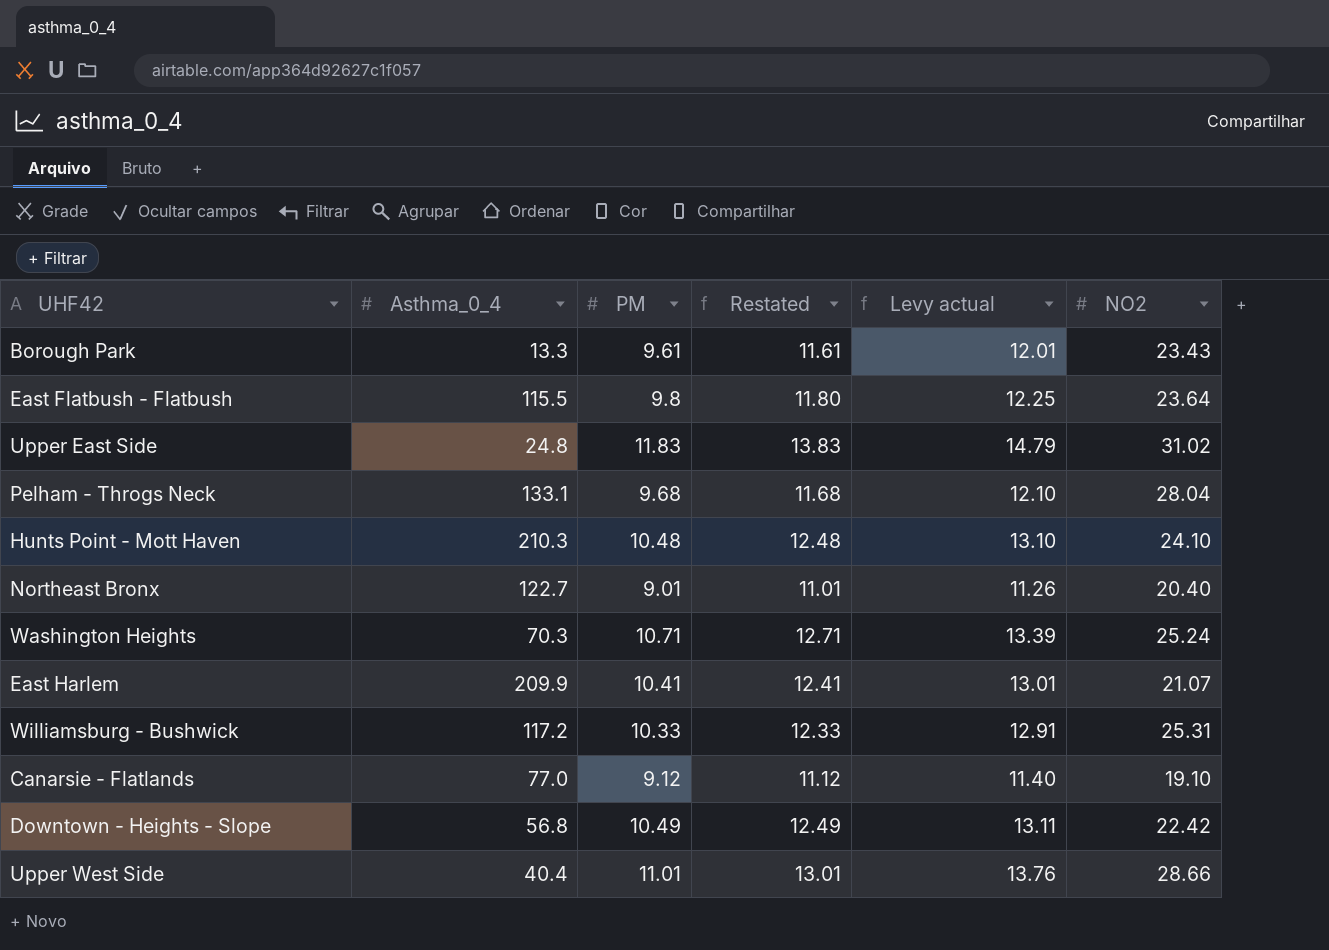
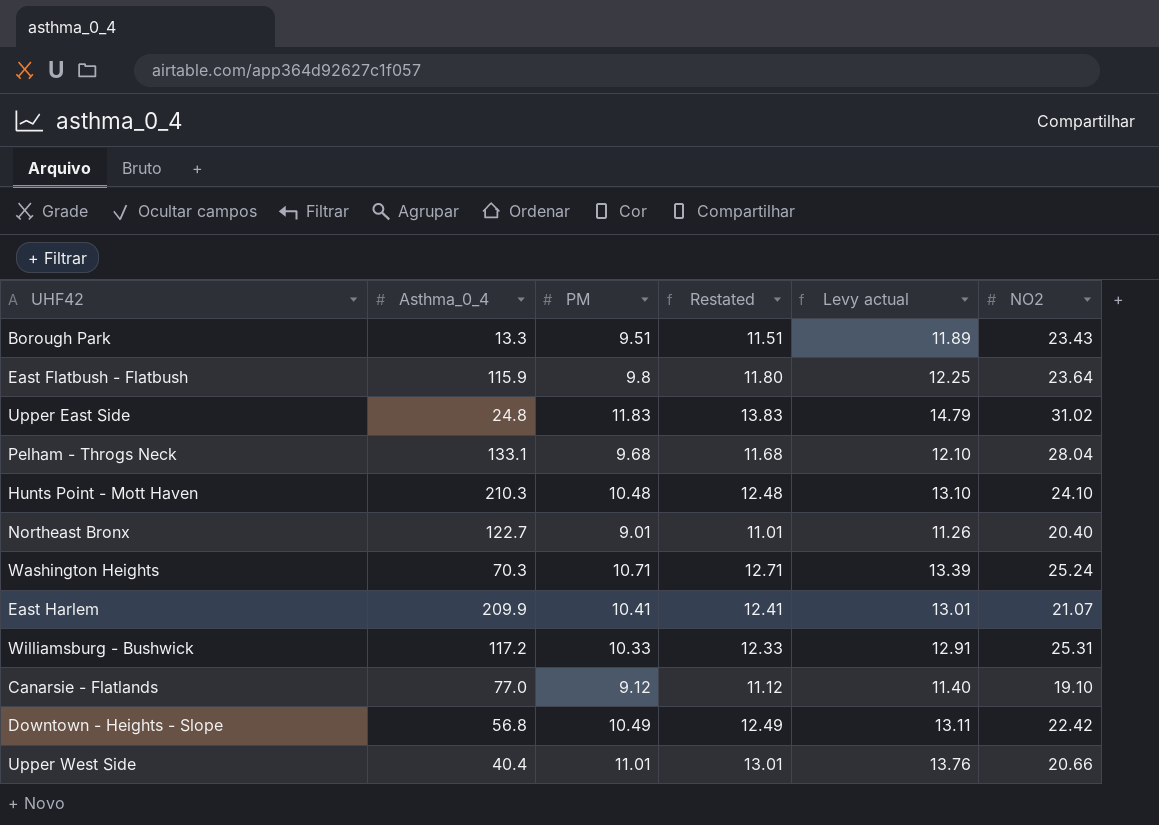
Borough Park | PM: 9.61 -> 9.51
Borough Park | Restated: 11.61 -> 11.51
Borough Park | Levy actual: 12.01 -> 11.89
East Flatbush - Flatbush | Asthma_0_4: 115.5 -> 115.9
Upper West Side | NO2: 28.66 -> 20.66

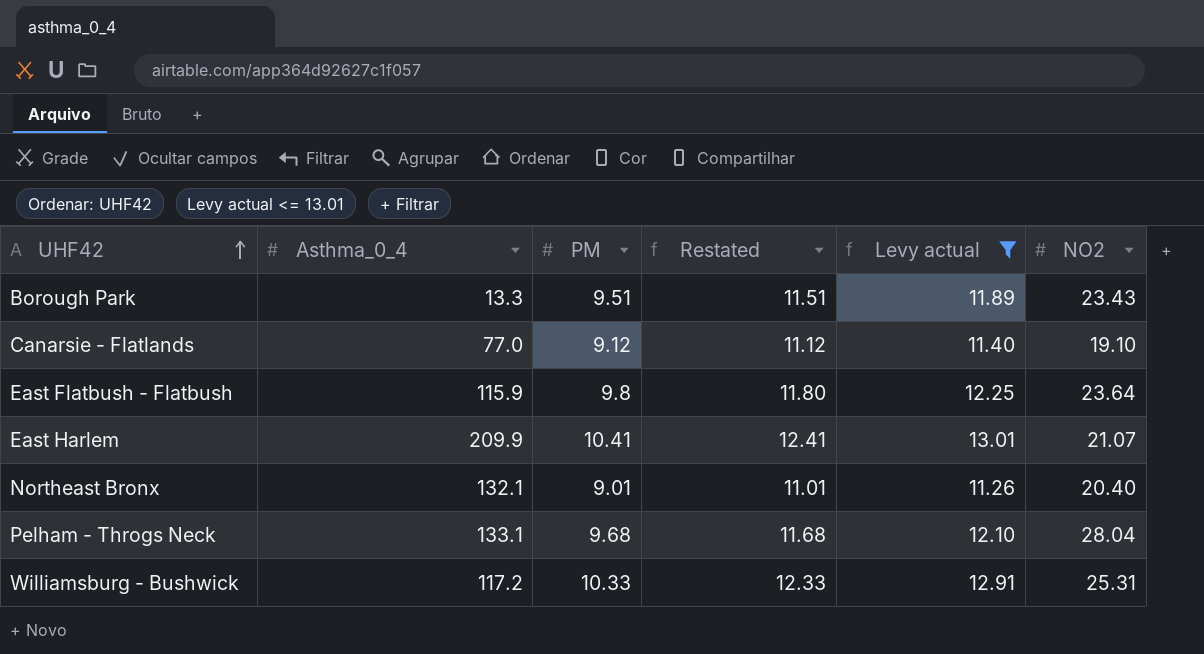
filter: none -> Levy actual <= 13.01
row order: none -> UHF42 ascending
Northeast Bronx | Asthma_0_4: 122.7 -> 132.1

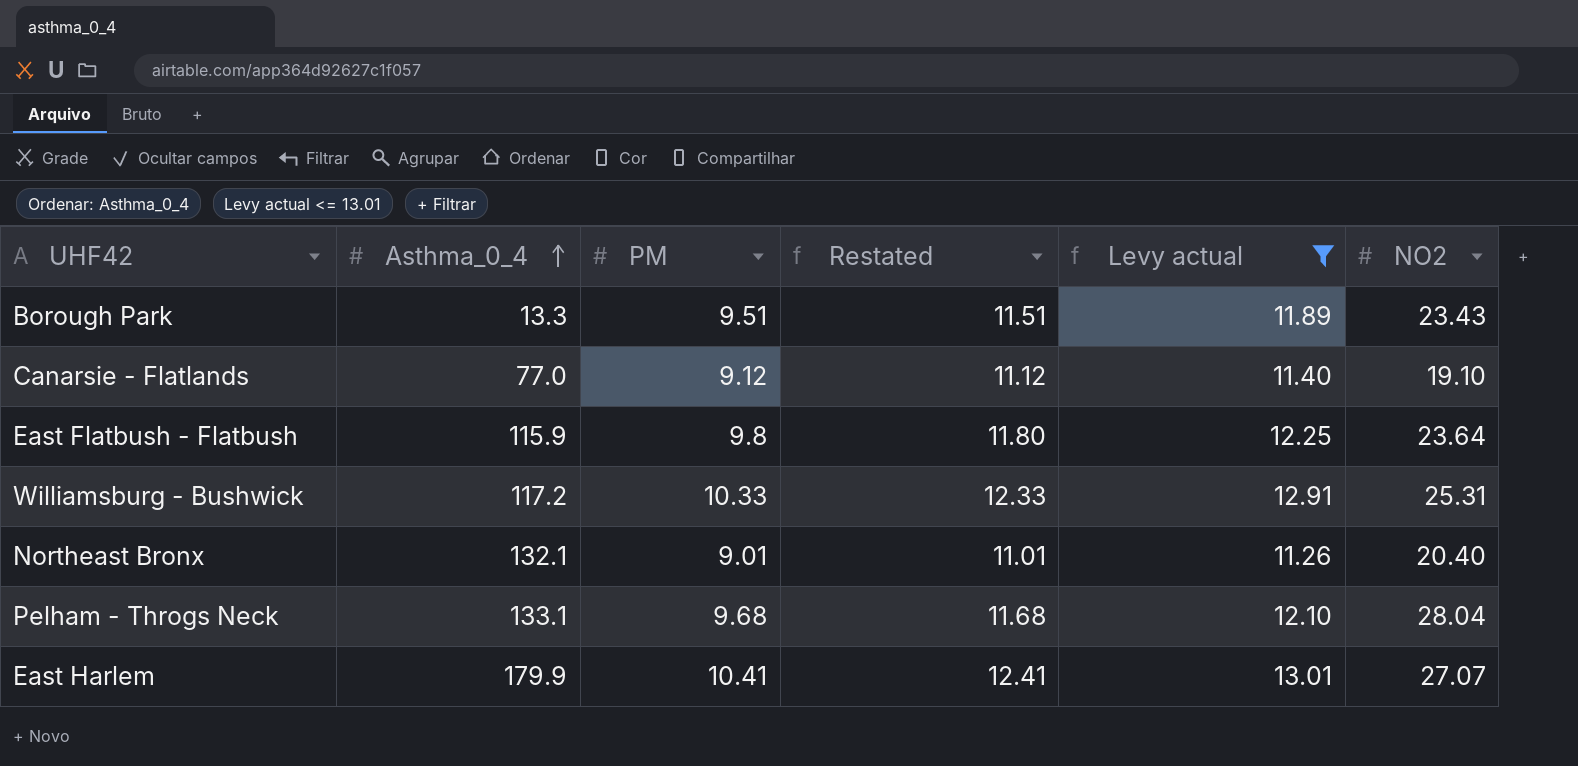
row order: UHF42 ascending -> Asthma_0_4 ascending
East Harlem | Asthma_0_4: 209.9 -> 179.9
East Harlem | NO2: 21.07 -> 27.07

